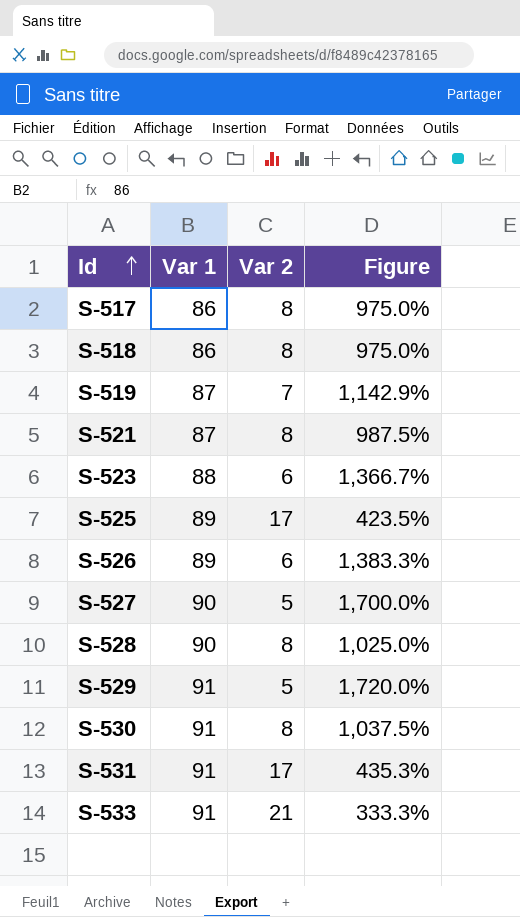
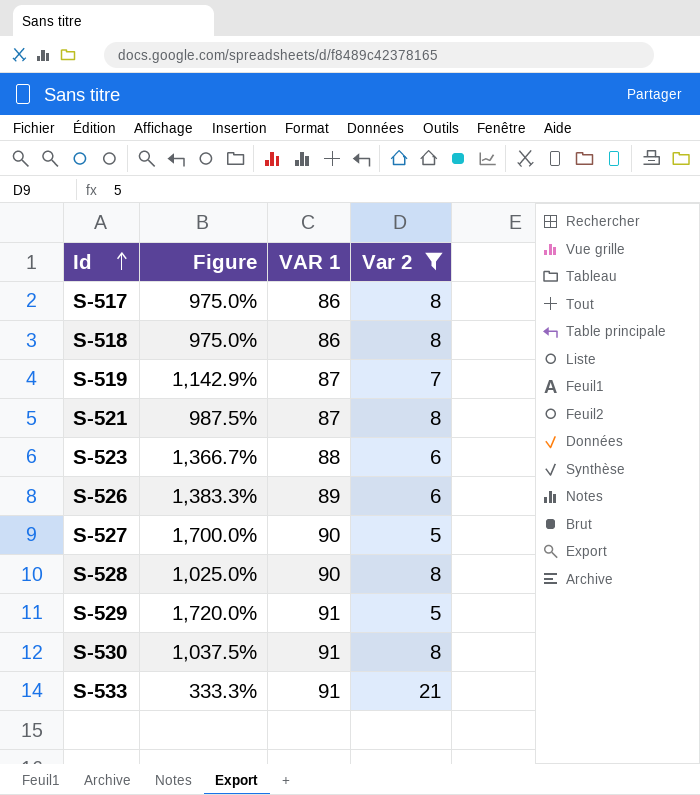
filter: none -> Var 2 != 17
column Figure | position: 4 -> 2
column name: Var 1 -> VAR 1

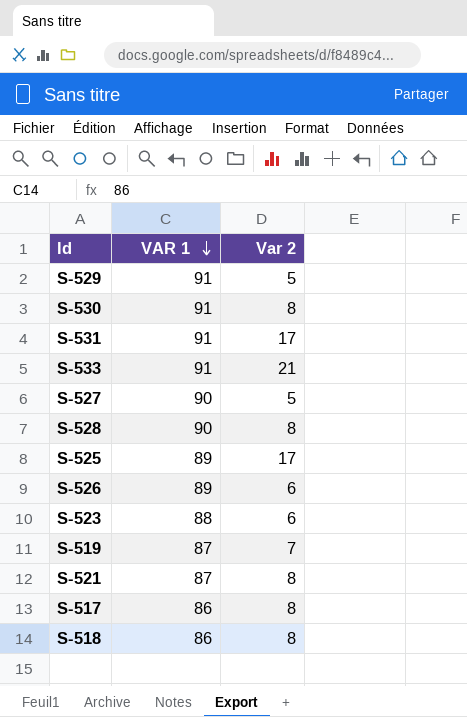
filter: Var 2 != 17 -> none
row order: Id ascending -> VAR 1 descending
column Figure | formula: ([VAR 1] - [Var 2]) / [Var 2] -> none

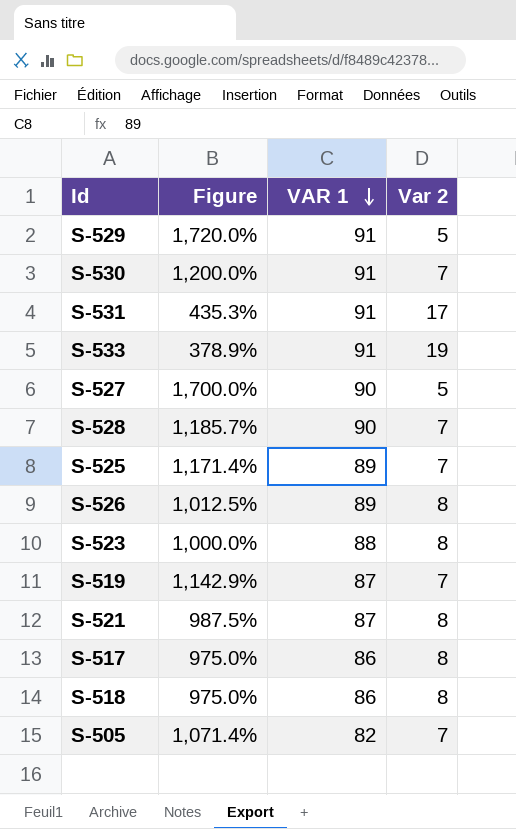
column Figure | formula: none -> ([VAR 1] - [Var 2]) / [Var 2]
S-530 | Var 2: 8 -> 7
S-533 | Var 2: 21 -> 19
S-528 | Var 2: 8 -> 7
S-525 | Var 2: 17 -> 7
S-526 | Var 2: 6 -> 8
S-523 | Var 2: 6 -> 8
row S-505: none -> 1,071.4% | 82 | 7

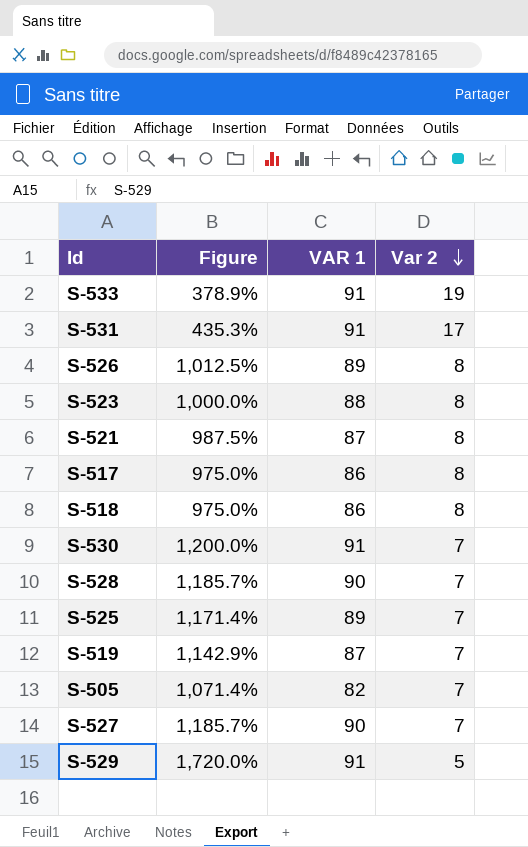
row order: VAR 1 descending -> Var 2 descending
S-527 | Figure: 1,700.0% -> 1,185.7%
S-527 | Var 2: 5 -> 7

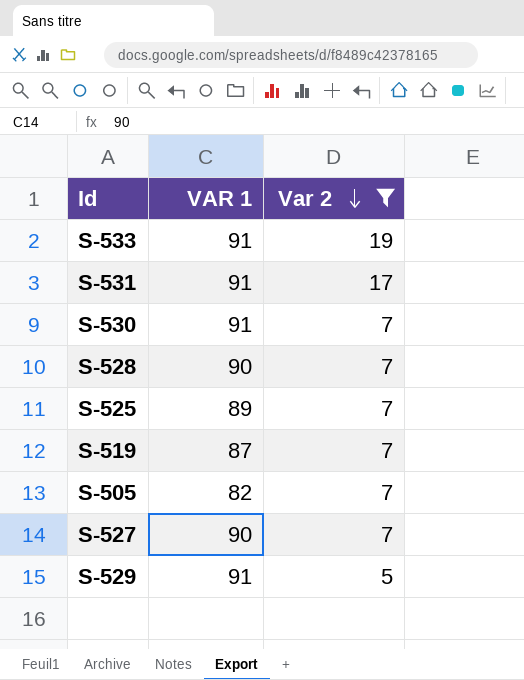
filter: none -> Var 2 != 8
column Figure | formula: ([VAR 1] - [Var 2]) / [Var 2] -> none

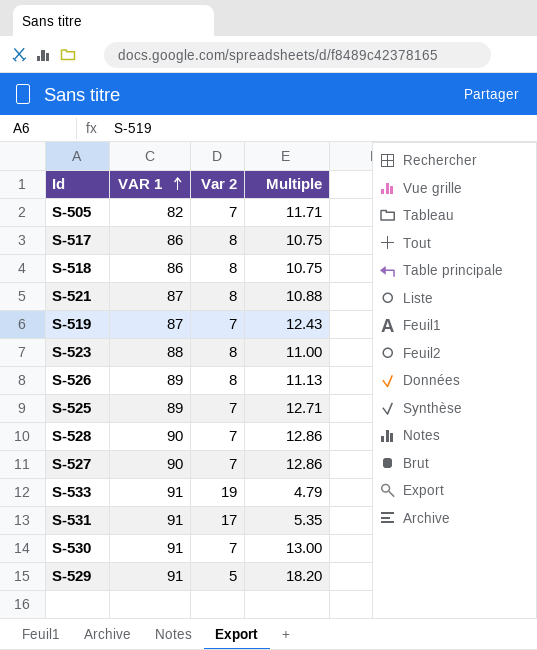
filter: Var 2 != 8 -> none
row order: Var 2 descending -> VAR 1 ascending
column Multiple | formula: none -> [VAR 1] / [Var 2]

